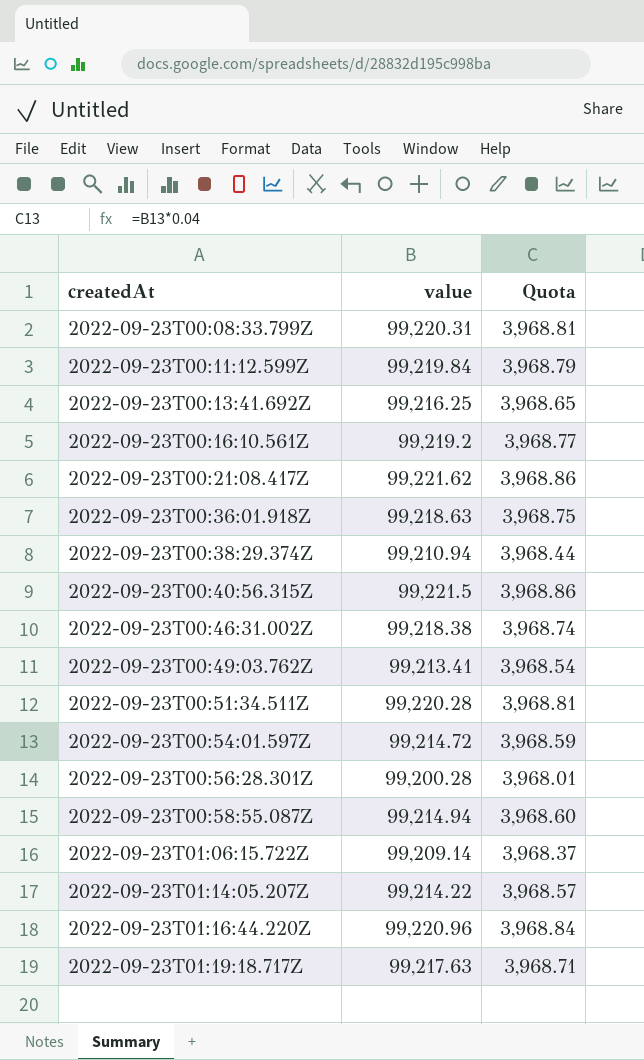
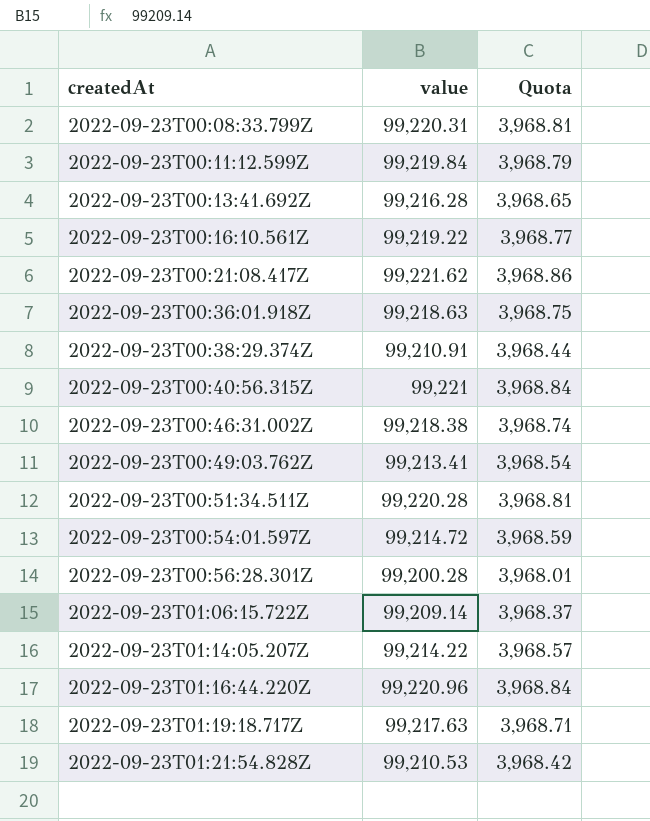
row 2022-09-23T00:58:55.087Z: 99,214.94 | 3,968.60 -> none
2022-09-23T00:13:41.692Z | value: 99,216.25 -> 99,216.28
2022-09-23T00:16:10.561Z | value: 99,219.2 -> 99,219.22
2022-09-23T00:38:29.374Z | value: 99,210.94 -> 99,210.91
2022-09-23T00:40:56.315Z | value: 99,221.5 -> 99,221
2022-09-23T00:40:56.315Z | Quota: 3,968.86 -> 3,968.84
row 2022-09-23T01:21:54.828Z: none -> 99,210.53 | 3,968.42

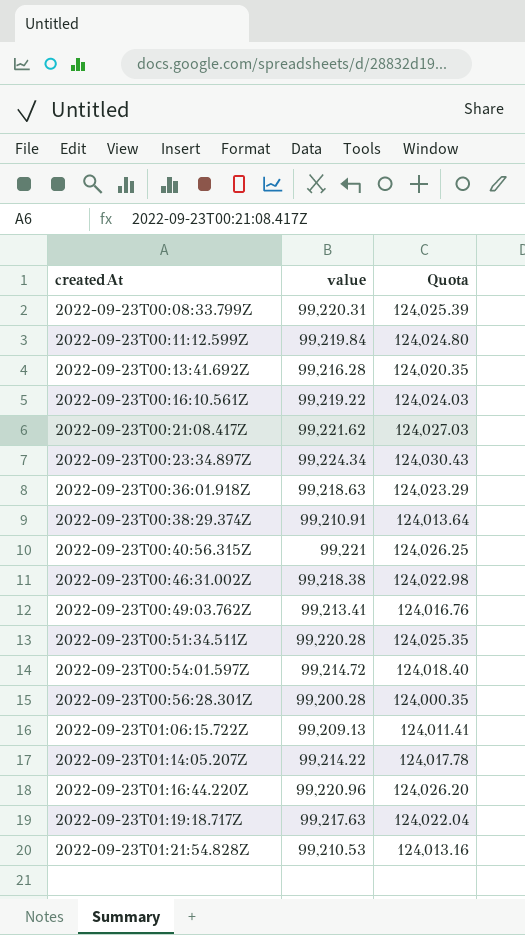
column Quota | formula: [value] * 0.04 -> [value] * 1.25
row 2022-09-23T00:23:34.897Z: none -> 99,224.34 | 124,030.43
2022-09-23T01:06:15.722Z | value: 99,209.14 -> 99,209.13

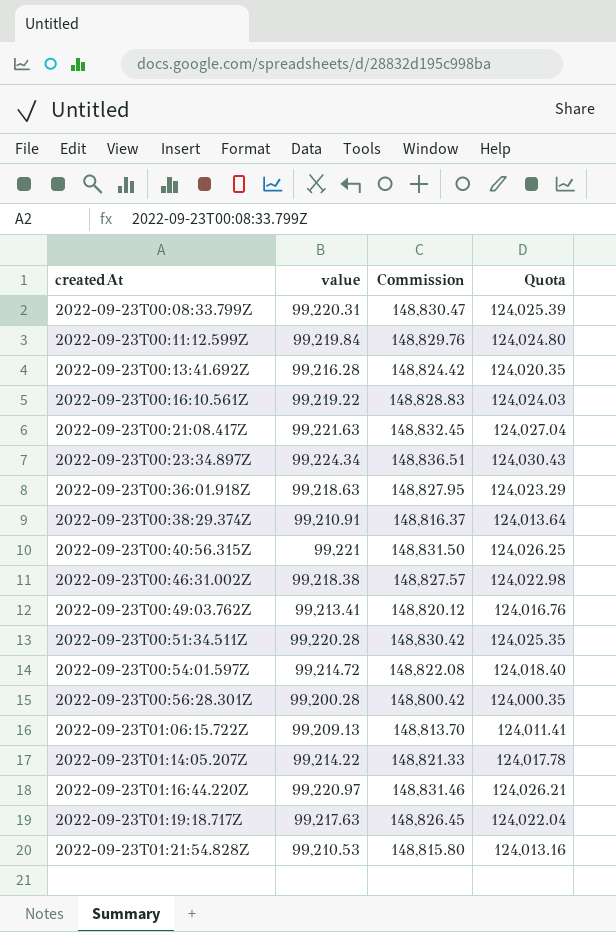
column Commission | formula: none -> [value] * 1.5
2022-09-23T00:21:08.417Z | value: 99,221.62 -> 99,221.63
2022-09-23T00:21:08.417Z | Quota: 124,027.03 -> 124,027.04
2022-09-23T01:16:44.220Z | value: 99,220.96 -> 99,220.97
2022-09-23T01:16:44.220Z | Quota: 124,026.20 -> 124,026.21

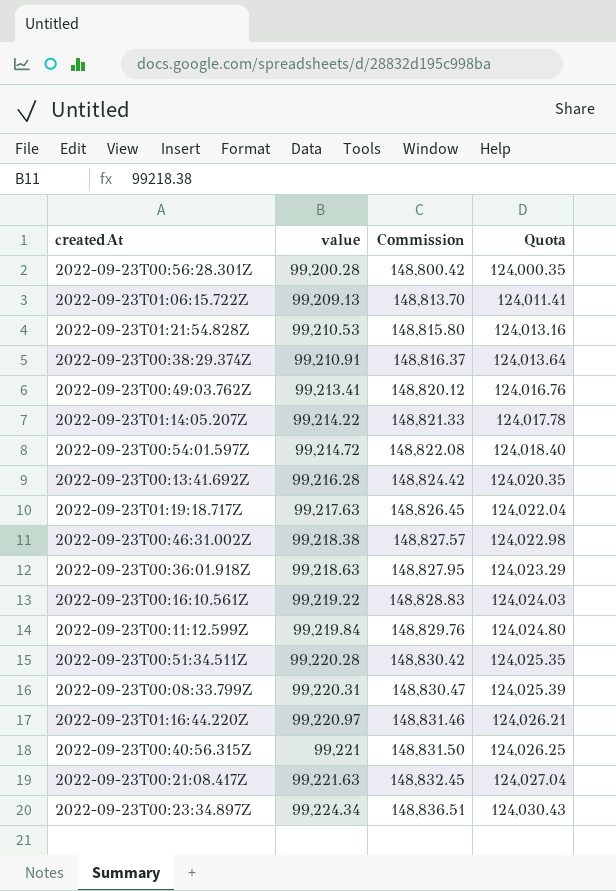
row order: createdAt ascending -> value ascending

